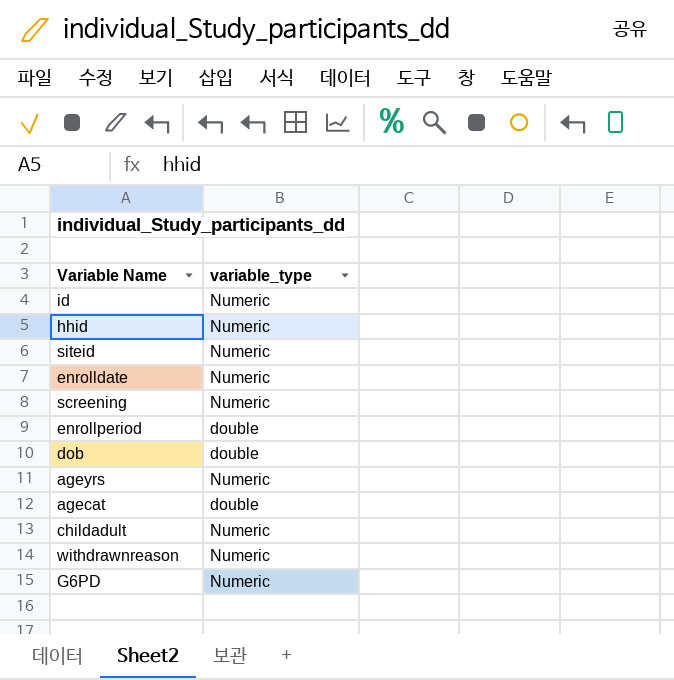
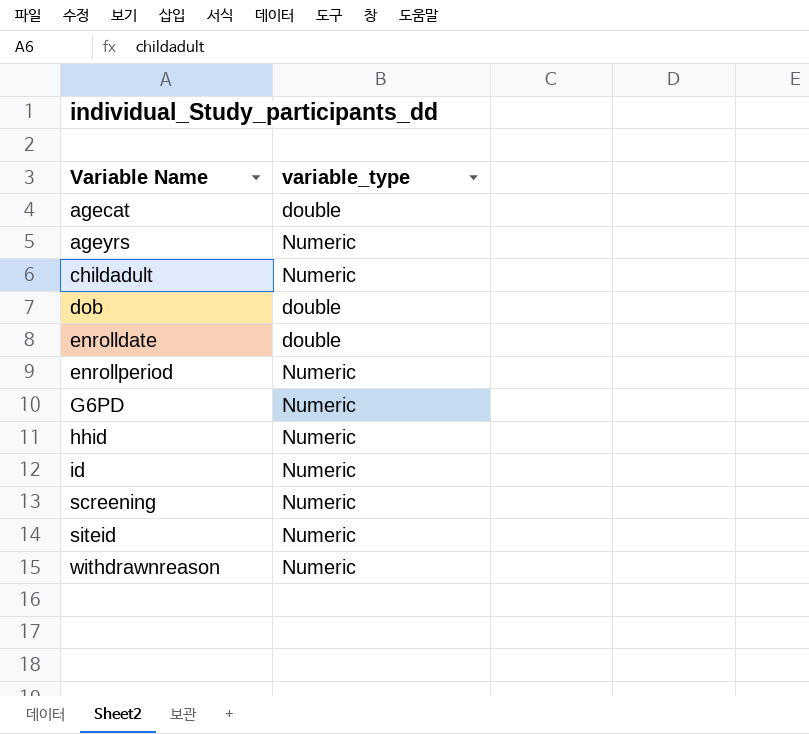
row order: none -> Variable Name ascending
enrolldate | variable_type: Numeric -> double
enrollperiod | variable_type: double -> Numeric

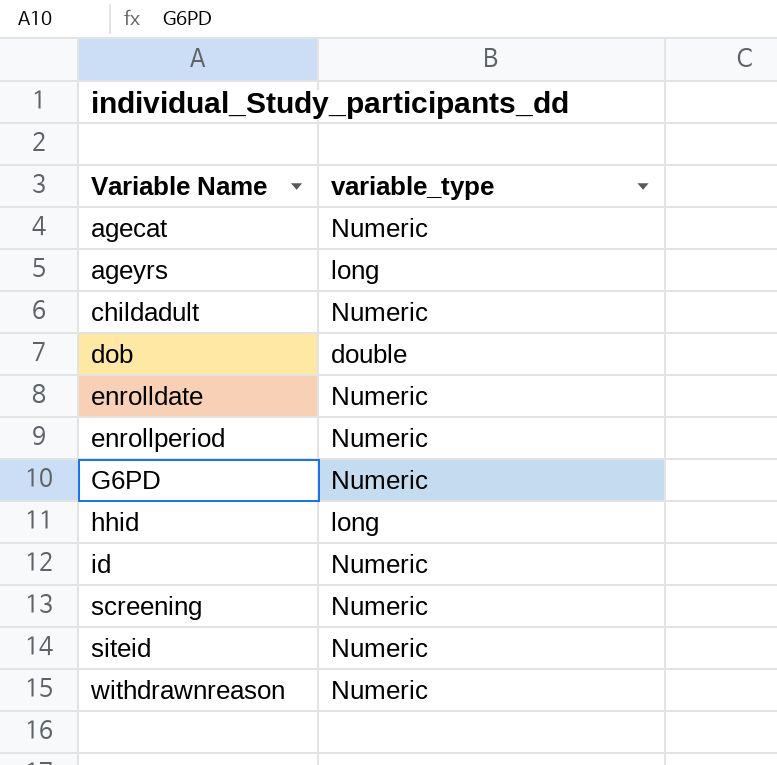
agecat | variable_type: double -> Numeric
ageyrs | variable_type: Numeric -> long
enrolldate | variable_type: double -> Numeric
hhid | variable_type: Numeric -> long

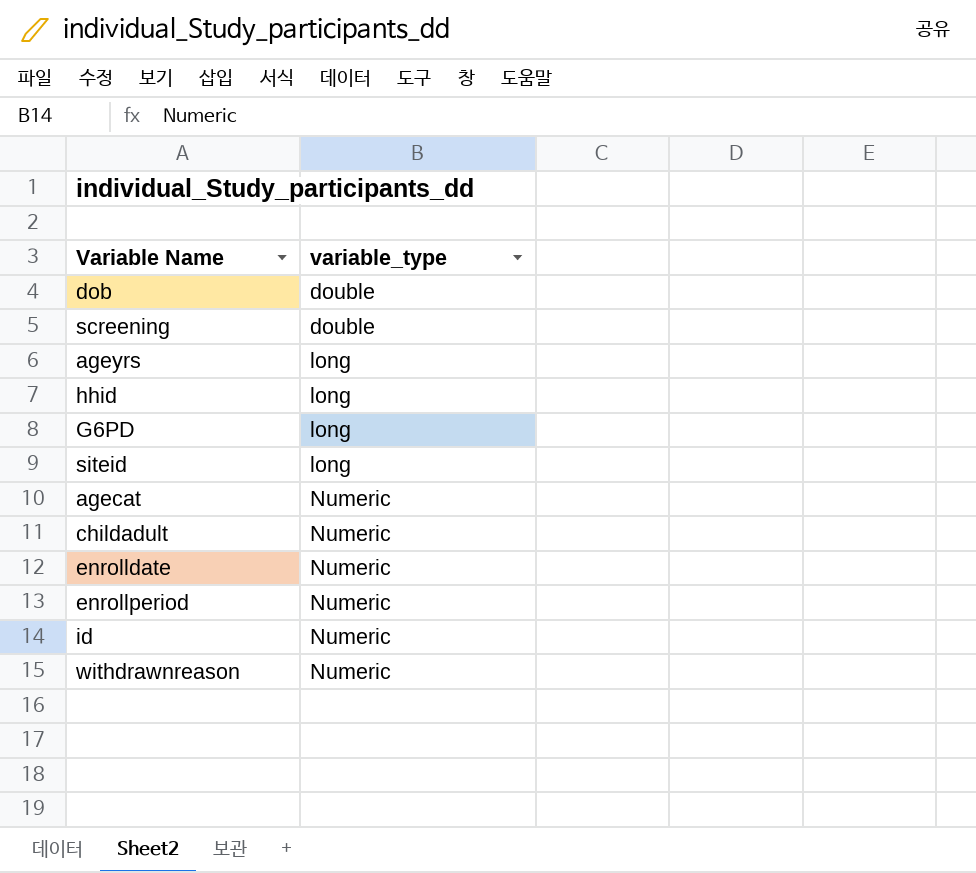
row order: Variable Name ascending -> variable_type ascending
screening | variable_type: Numeric -> double
G6PD | variable_type: Numeric -> long
siteid | variable_type: Numeric -> long

